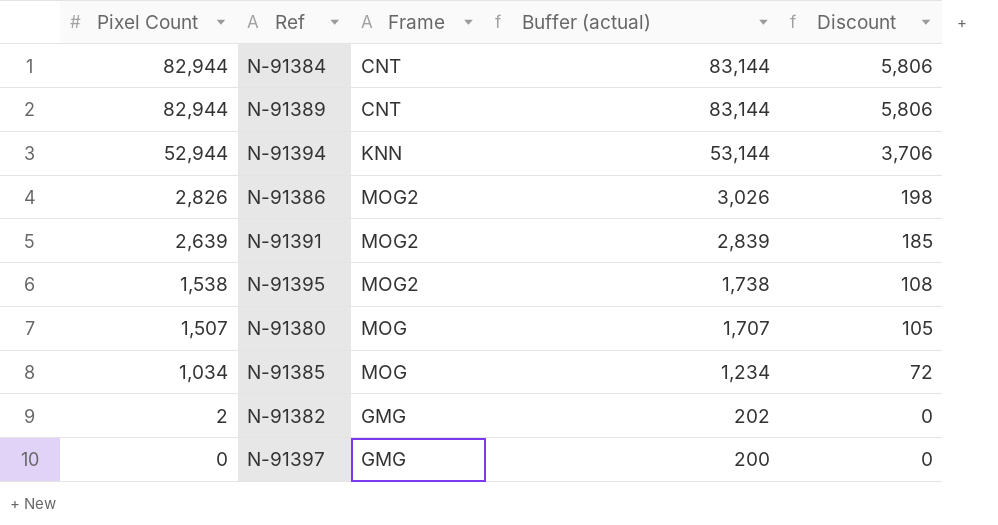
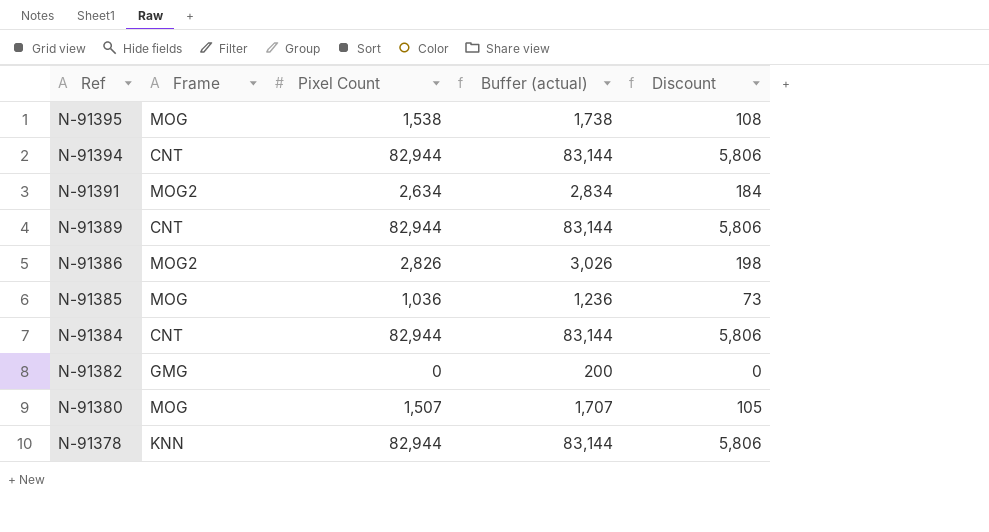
row order: Pixel Count descending -> Ref descending
column Pixel Count | position: 1 -> 3
row N-91397: 0 | GMG | 200 | 0 -> none
N-91395 | Frame: MOG2 -> MOG
N-91394 | Frame: KNN -> CNT
N-91394 | Pixel Count: 52,944 -> 82,944
N-91394 | Buffer (actual): 53,144 -> 83,144
N-91394 | Discount: 3,706 -> 5,806
N-91391 | Pixel Count: 2,639 -> 2,634
N-91391 | Buffer (actual): 2,839 -> 2,834
N-91391 | Discount: 185 -> 184
N-91385 | Pixel Count: 1,034 -> 1,036
N-91385 | Buffer (actual): 1,234 -> 1,236
N-91385 | Discount: 72 -> 73
N-91382 | Pixel Count: 2 -> 0
N-91382 | Buffer (actual): 202 -> 200
row N-91378: none -> KNN | 82,944 | 83,144 | 5,806

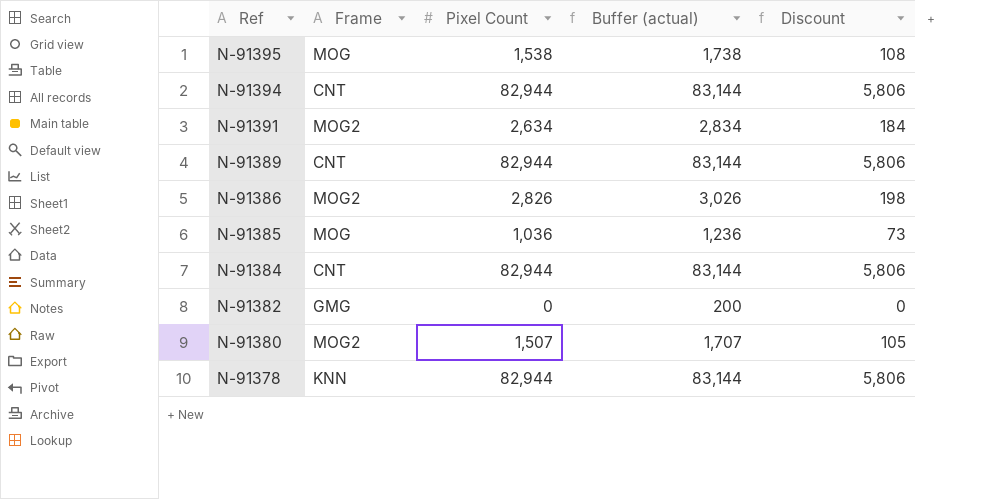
N-91380 | Frame: MOG -> MOG2

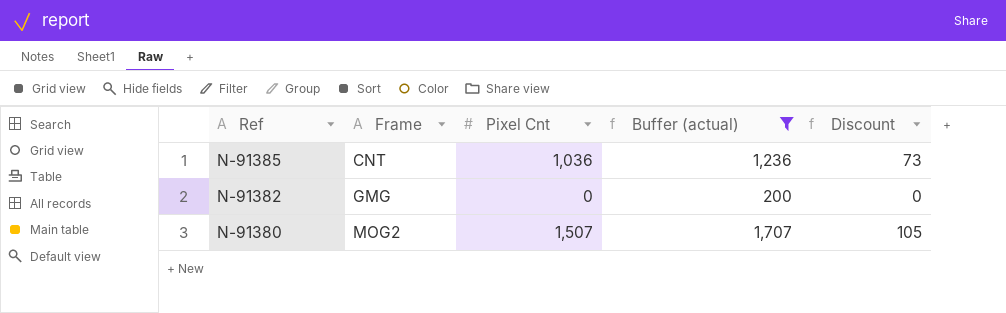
filter: none -> Buffer (actual) <= 1,707
column name: Pixel Count -> Pixel Cnt
N-91385 | Frame: MOG -> CNT

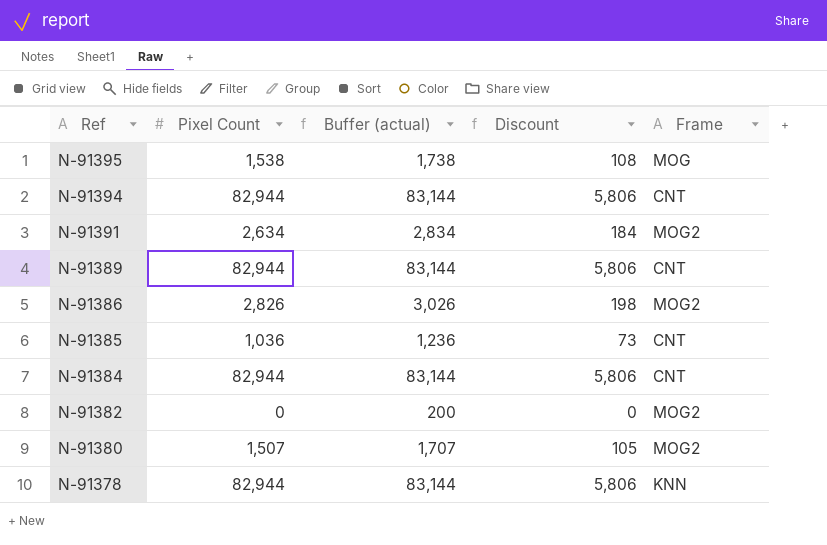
filter: Buffer (actual) <= 1,707 -> none
column name: Pixel Cnt -> Pixel Count
column Frame | position: 2 -> 5
N-91382 | Frame: GMG -> MOG2

